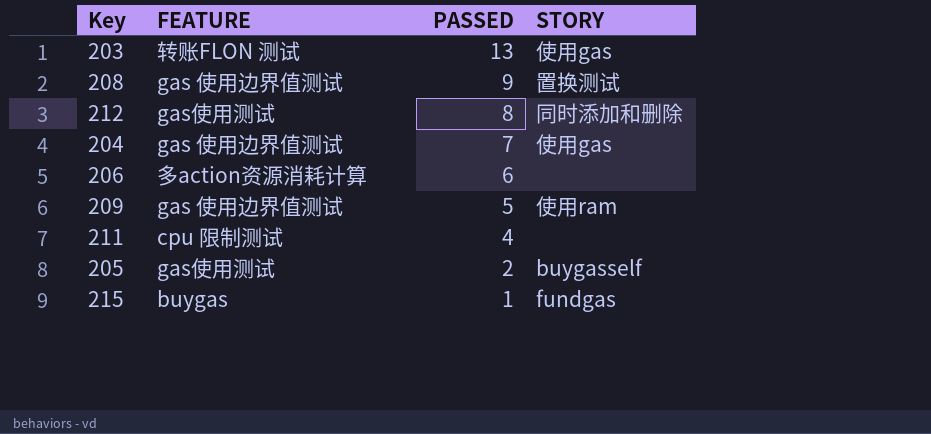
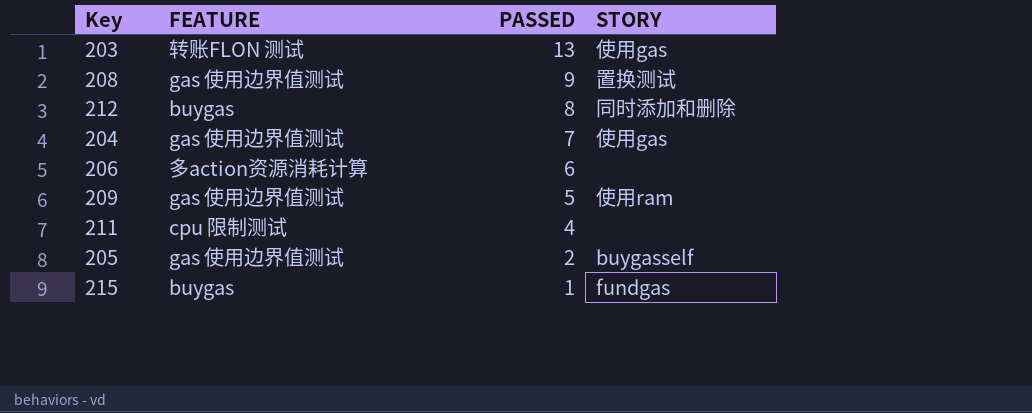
212 | FEATURE: gas使用测试 -> buygas
205 | FEATURE: gas使用测试 -> gas 使用边界值测试

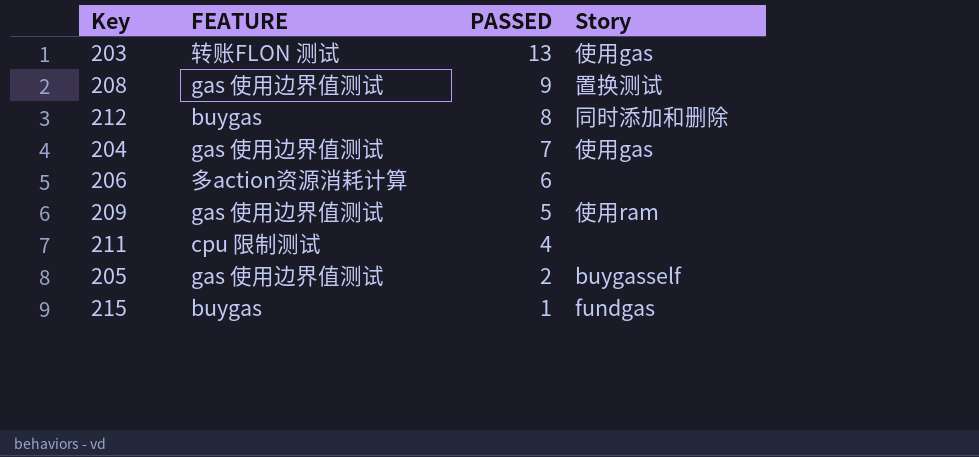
column name: STORY -> Story

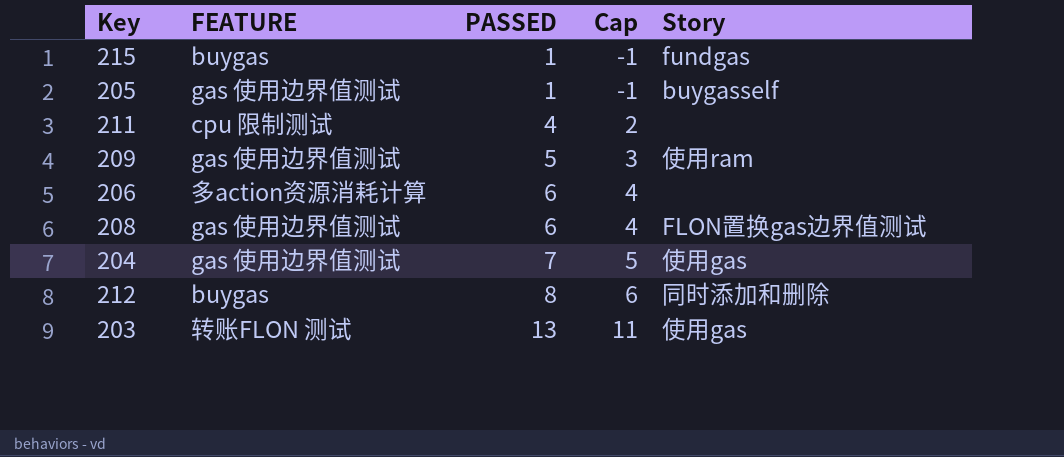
row order: PASSED descending -> PASSED ascending
column Cap | formula: none -> [PASSED] - 2
205 | PASSED: 2 -> 1
208 | PASSED: 9 -> 6
208 | Story: 置换测试 -> FLON置换gas边界值测试

